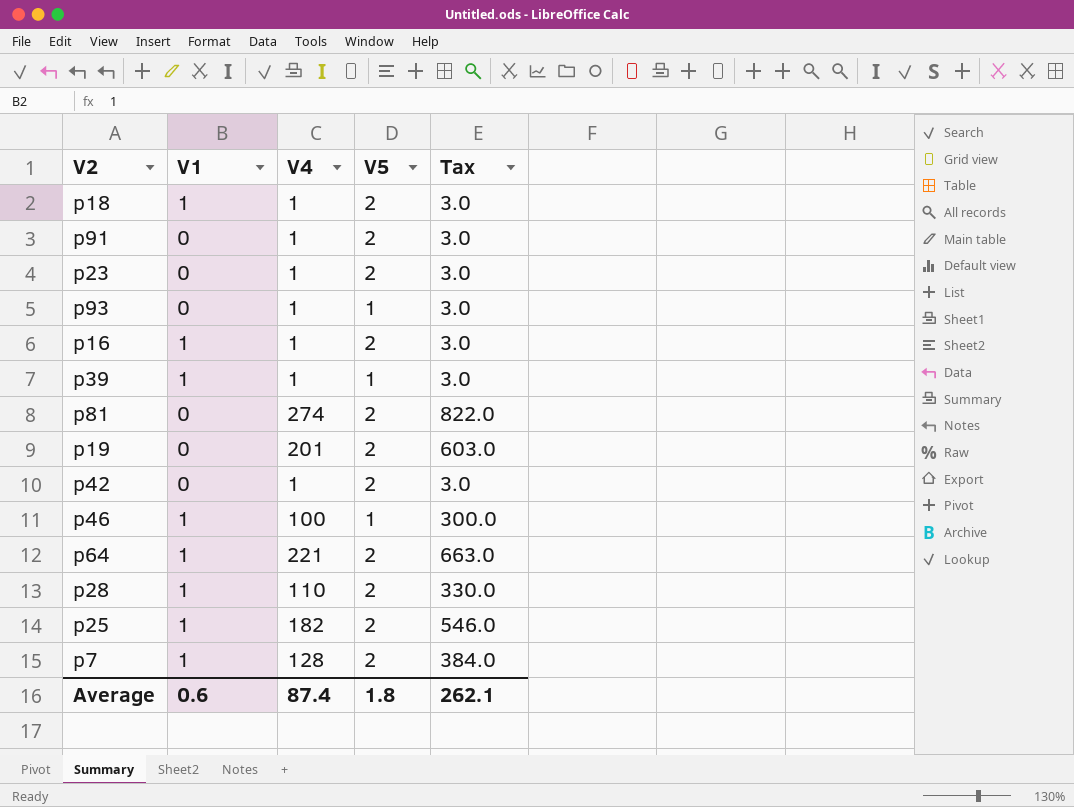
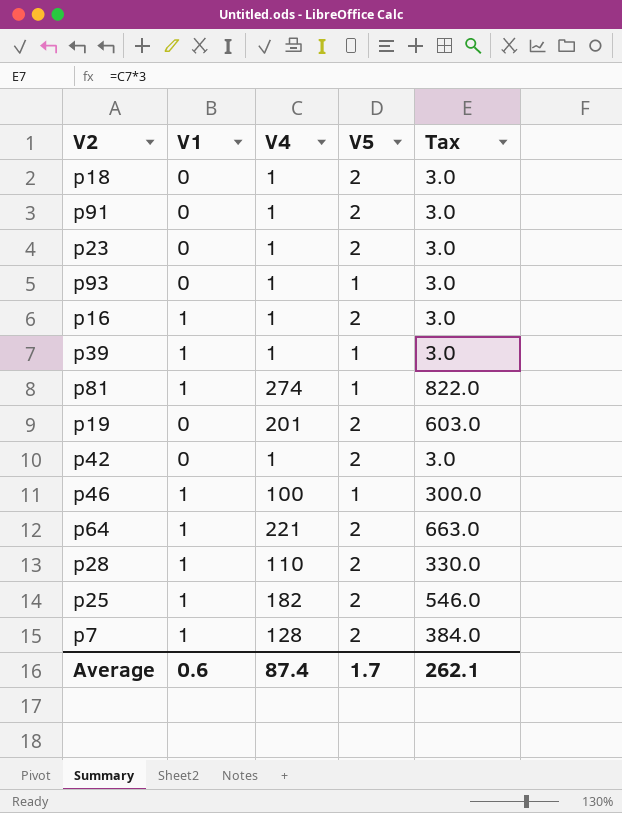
p18 | V1: 1 -> 0
p81 | V1: 0 -> 1
p81 | V5: 2 -> 1
Average | V5: 1.8 -> 1.7

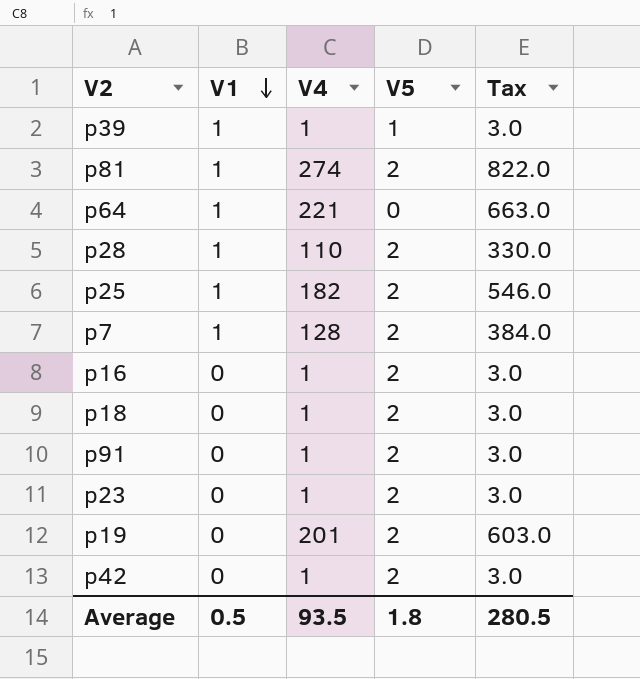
row order: none -> V1 descending
row p93: 0 | 1 | 1 | 3.0 -> none
row p46: 1 | 100 | 1 | 300.0 -> none
p81 | V5: 1 -> 2
p64 | V5: 2 -> 0
p16 | V1: 1 -> 0
Average | V1: 0.6 -> 0.5
Average | V4: 87.4 -> 93.5
Average | V5: 1.7 -> 1.8
Average | Tax: 262.1 -> 280.5

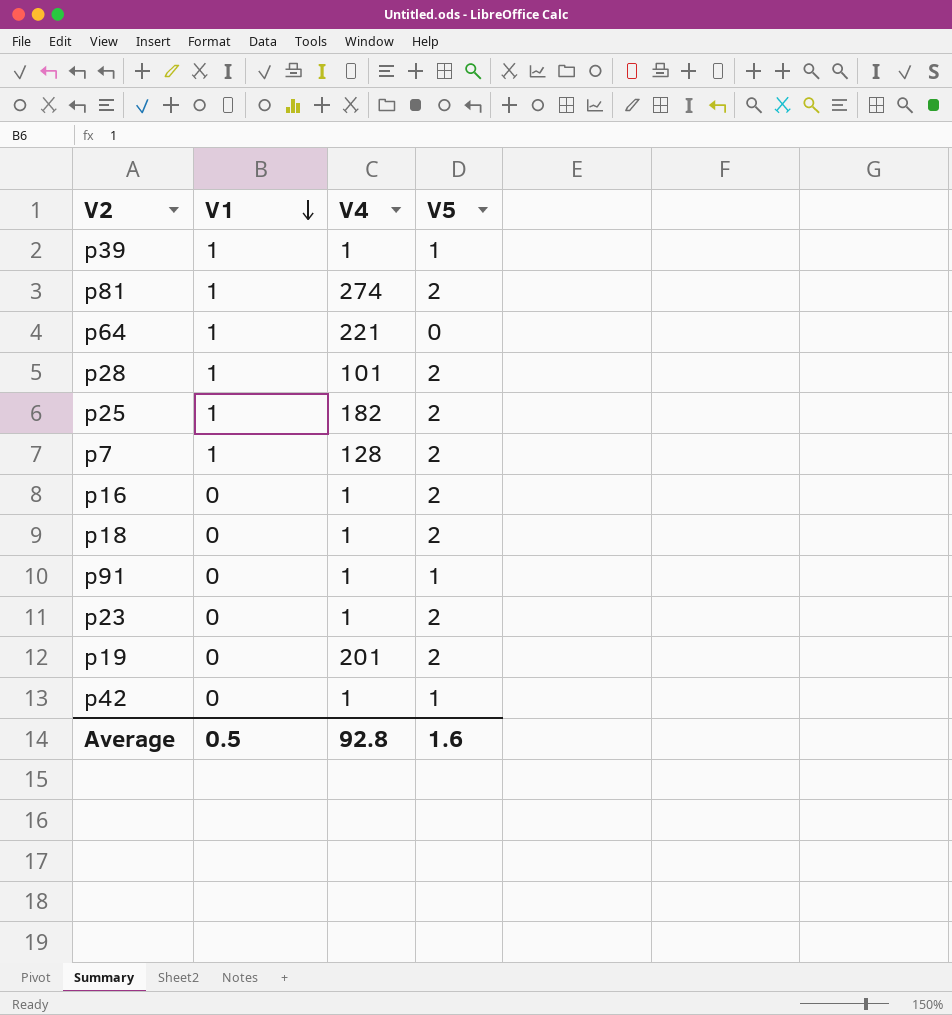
column Tax | formula: [V4] * 3 -> none
p28 | V4: 110 -> 101
p91 | V5: 2 -> 1
p42 | V5: 2 -> 1
Average | V4: 93.5 -> 92.8
Average | V5: 1.8 -> 1.6

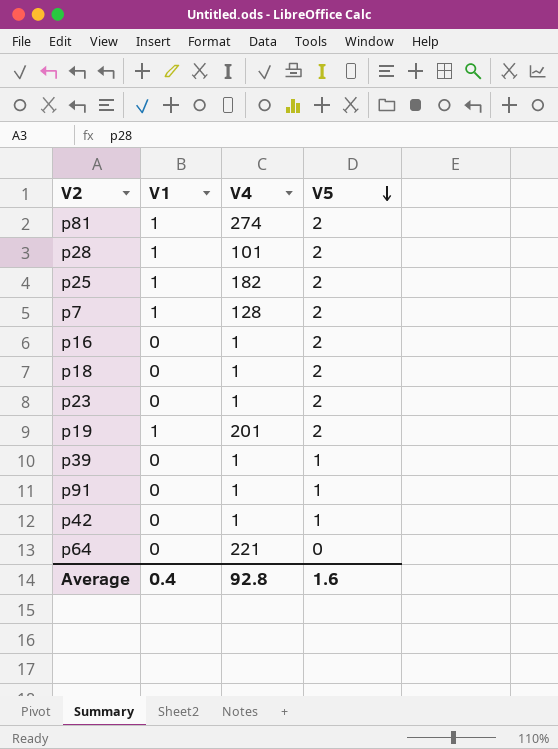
row order: V1 descending -> V5 descending
p19 | V1: 0 -> 1
p39 | V1: 1 -> 0
p64 | V1: 1 -> 0
Average | V1: 0.5 -> 0.4

